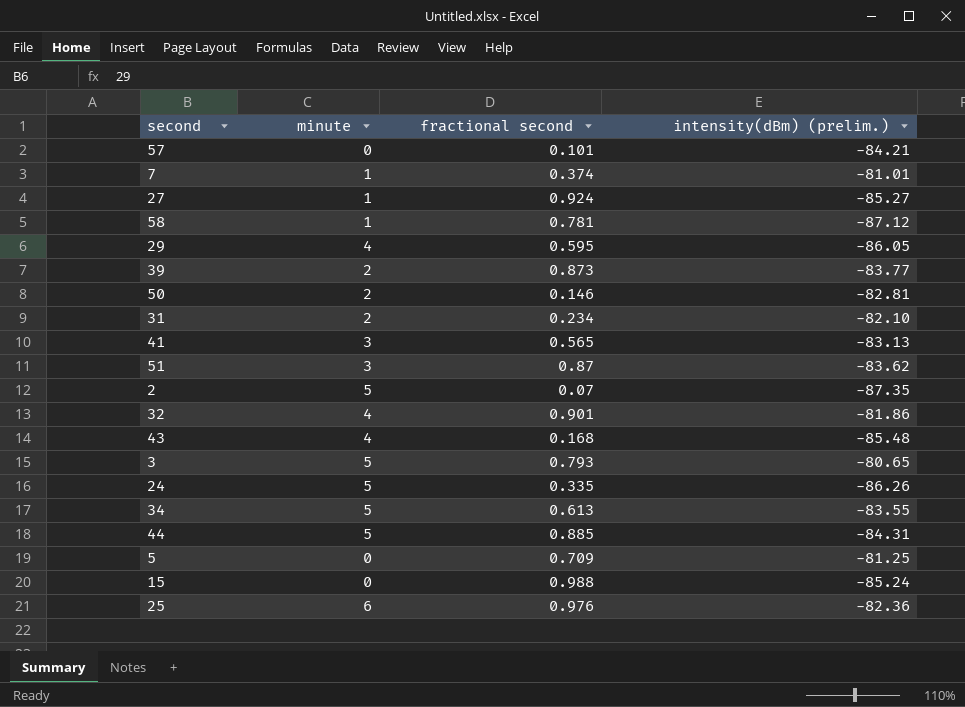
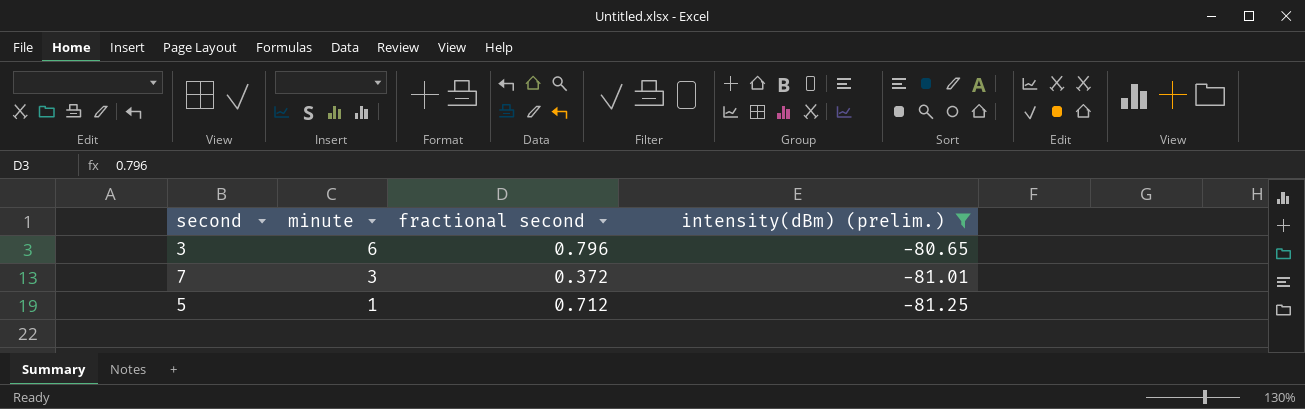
filter: none -> intensity(dBm) (prelim.) >= -81.25
row order: none -> minute descending
3 | minute: 5 -> 6
3 | fractional second: 0.793 -> 0.796
7 | minute: 1 -> 3
7 | fractional second: 0.374 -> 0.372
5 | minute: 0 -> 1
5 | fractional second: 0.709 -> 0.712

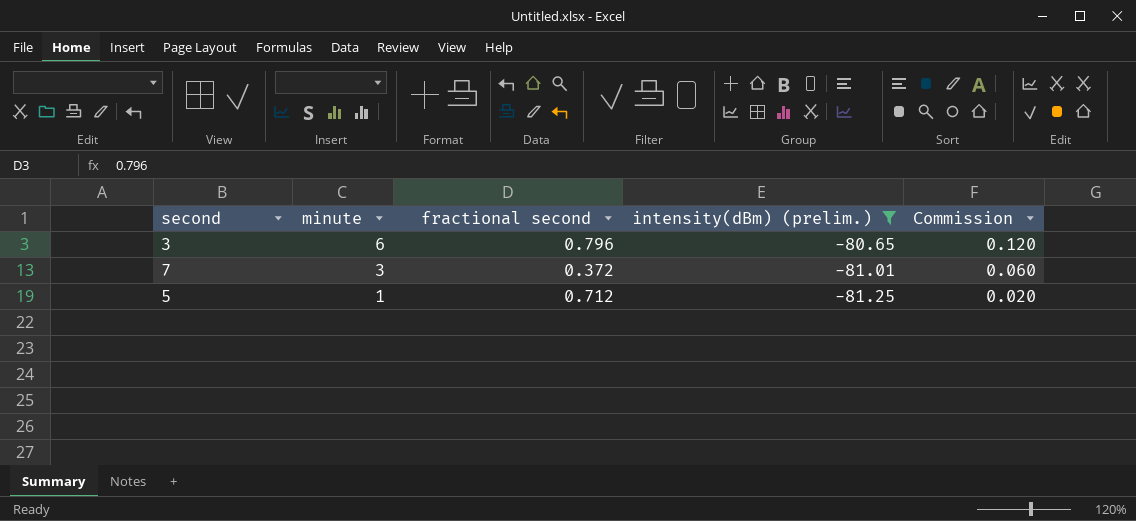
column Commission | formula: none -> [minute] * 0.02

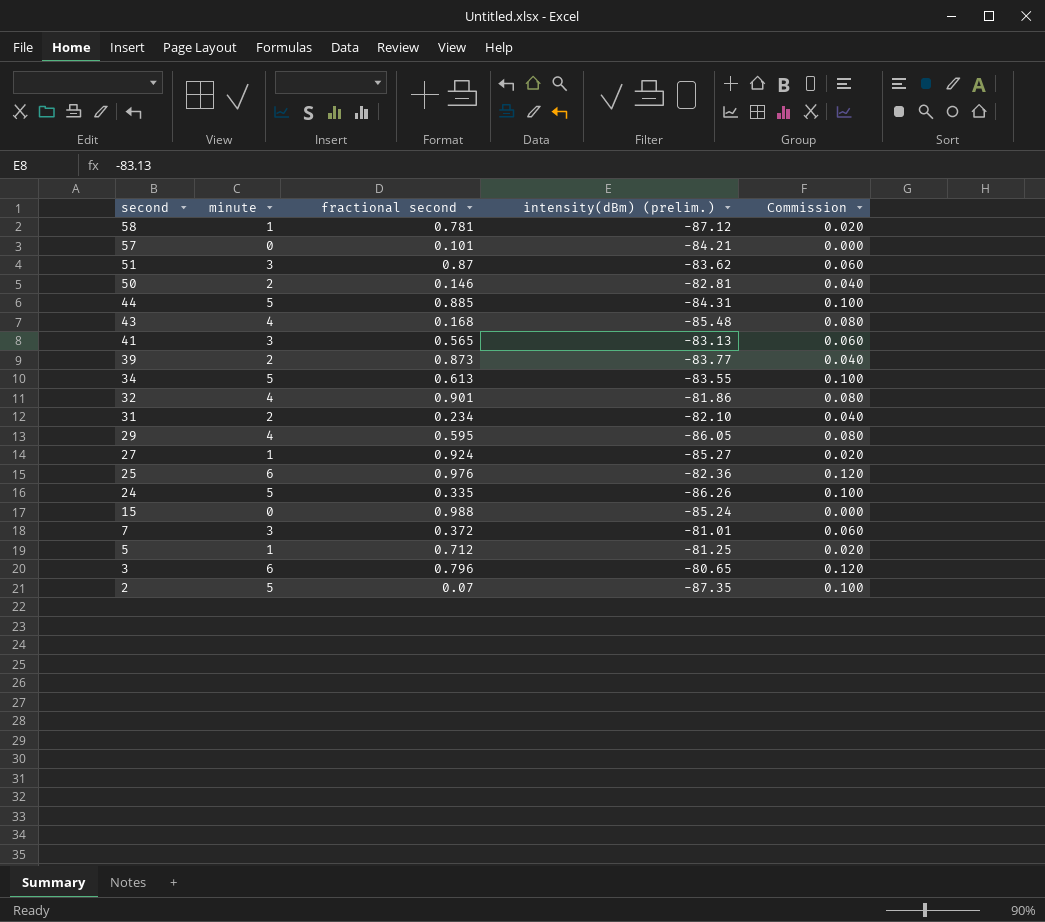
filter: intensity(dBm) (prelim.) >= -81.25 -> none
row order: minute descending -> second descending

